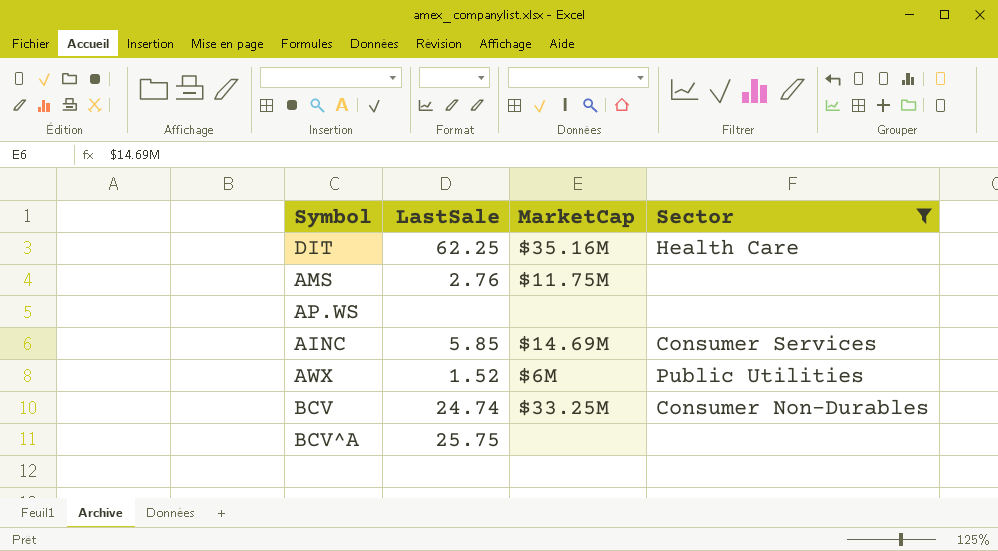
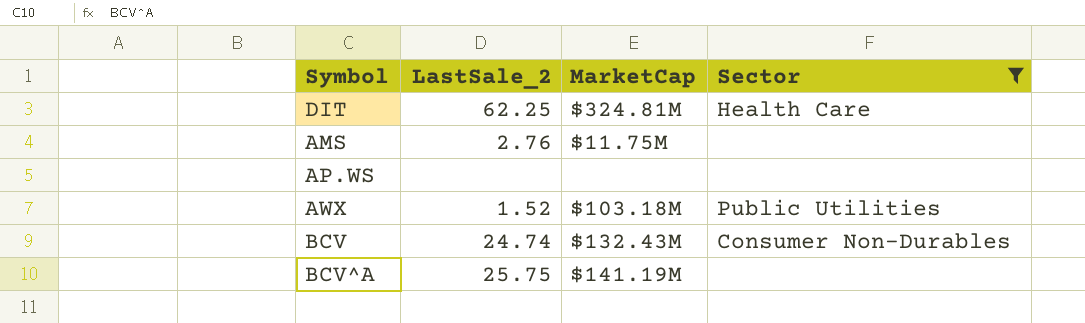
column name: LastSale -> LastSale_2
row AINC: 5.85 | $14.69M | Consumer Services -> none
DIT | MarketCap: $35.16M -> $324.81M
AWX | MarketCap: $6M -> $103.18M
BCV | MarketCap: $33.25M -> $132.43M
BCV^A | MarketCap: none -> $141.19M

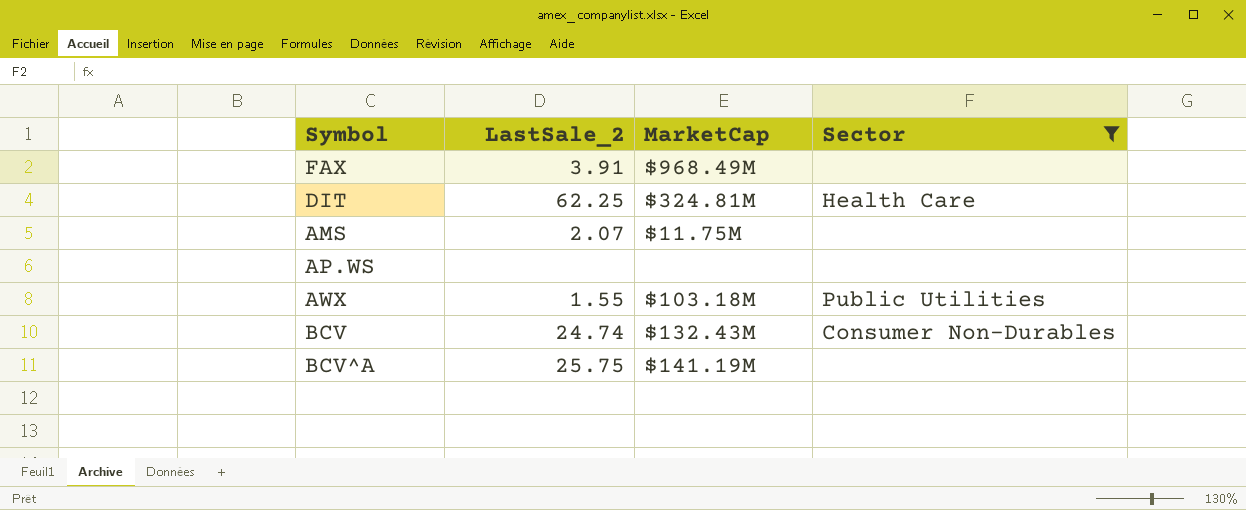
row FAX: none -> 3.91 | $968.49M | none
AMS | LastSale_2: 2.76 -> 2.07
AWX | LastSale_2: 1.52 -> 1.55

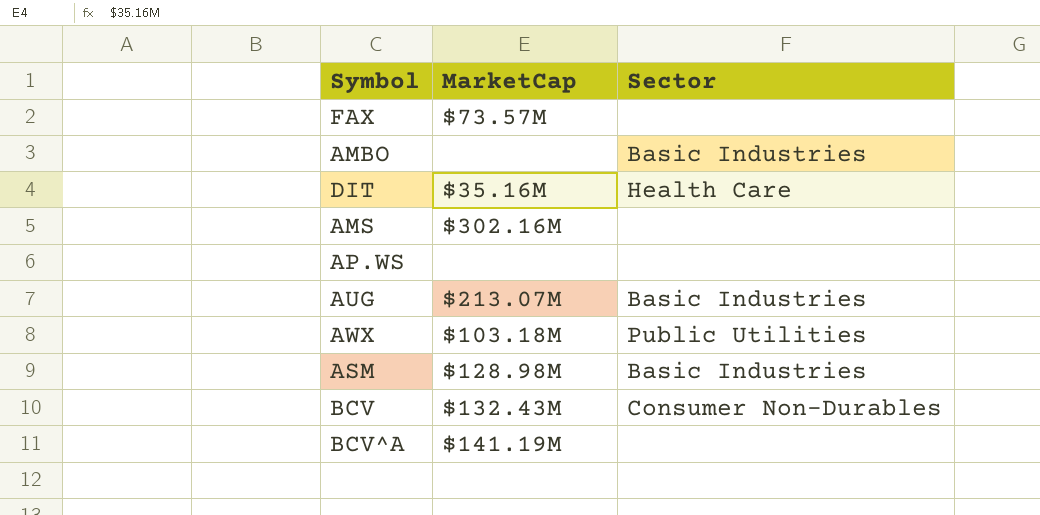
filter: Sector != Basic Industries -> none
column LastSale_2 | position: 2 -> none
FAX | MarketCap: $968.49M -> $73.57M
DIT | MarketCap: $324.81M -> $35.16M
AMS | MarketCap: $11.75M -> $302.16M

